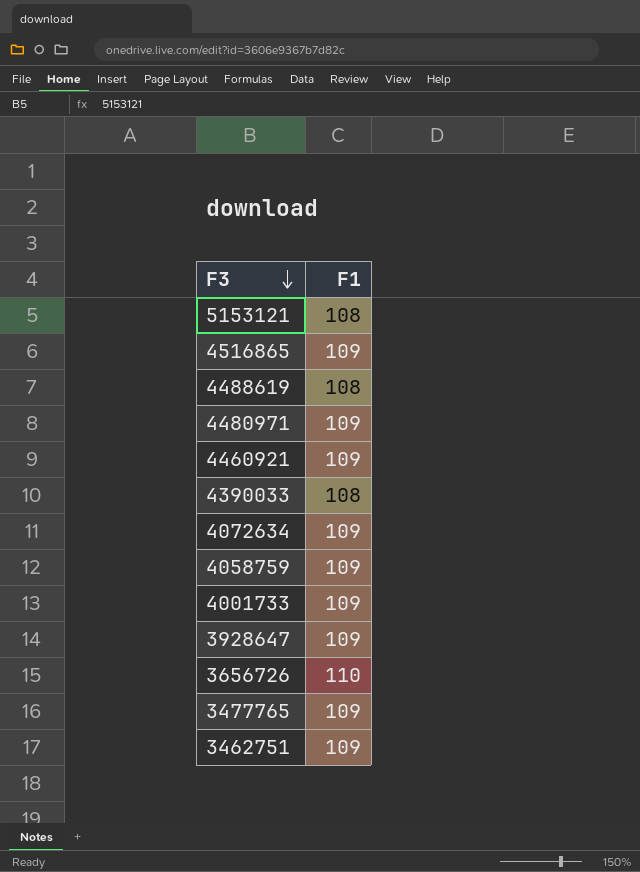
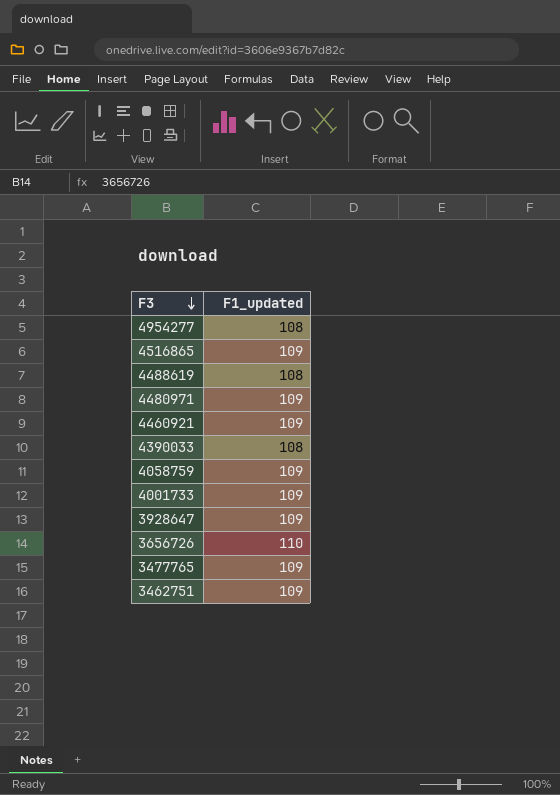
column name: F1 -> F1_updated
row 5153121: 108 -> none
row 4072634: 109 -> none
row 4954277: none -> 108

